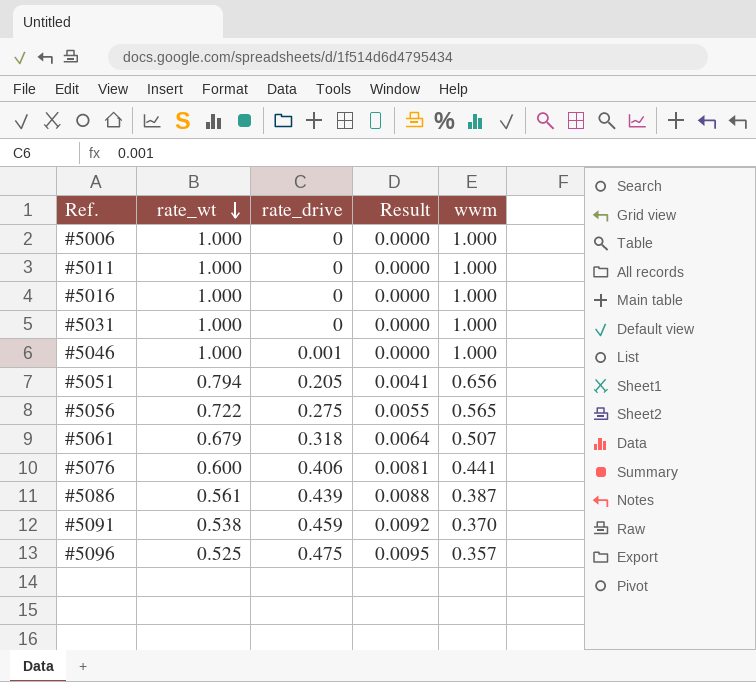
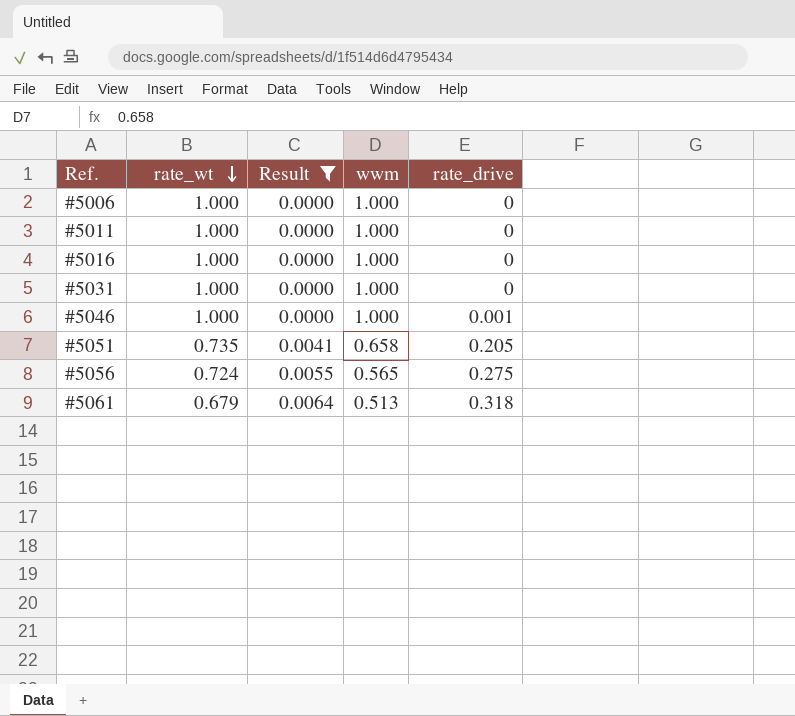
filter: none -> Result <= 0.0064
column rate_drive | position: 3 -> 5
#5051 | rate_wt: 0.794 -> 0.735
#5051 | wwm: 0.656 -> 0.658
#5056 | rate_wt: 0.722 -> 0.724
#5061 | wwm: 0.507 -> 0.513

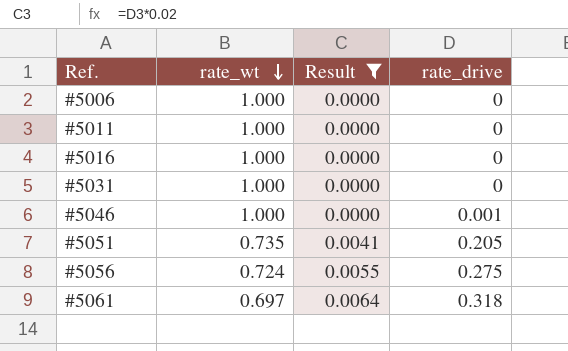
column wwm | position: 4 -> none
#5061 | rate_wt: 0.679 -> 0.697

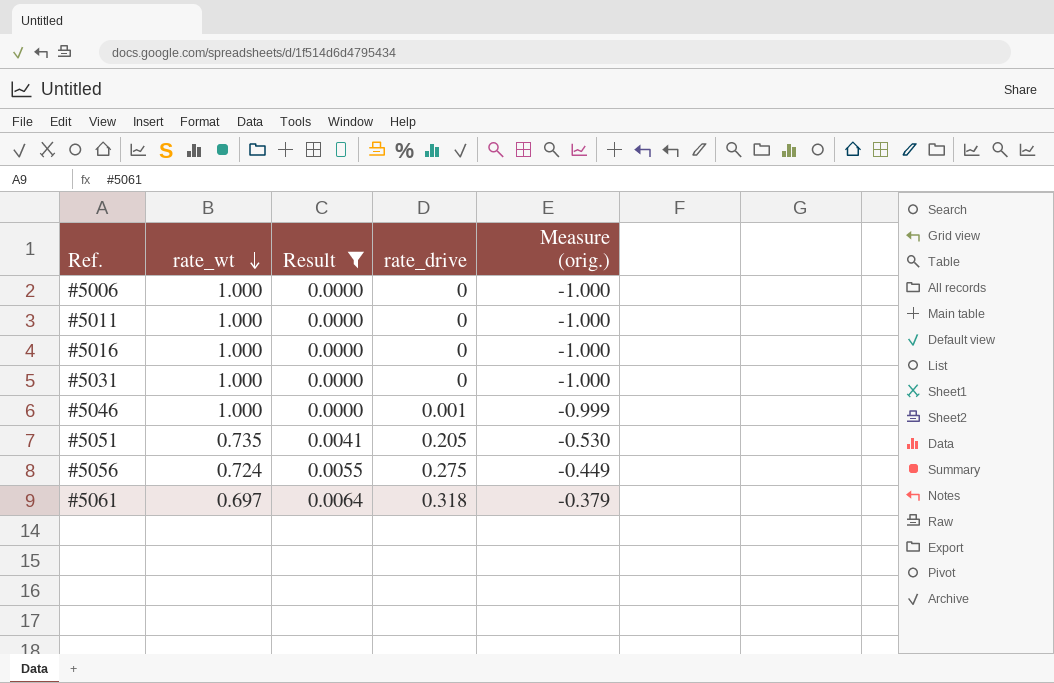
column Measure (orig.) | formula: none -> [rate_drive] - [rate_wt]

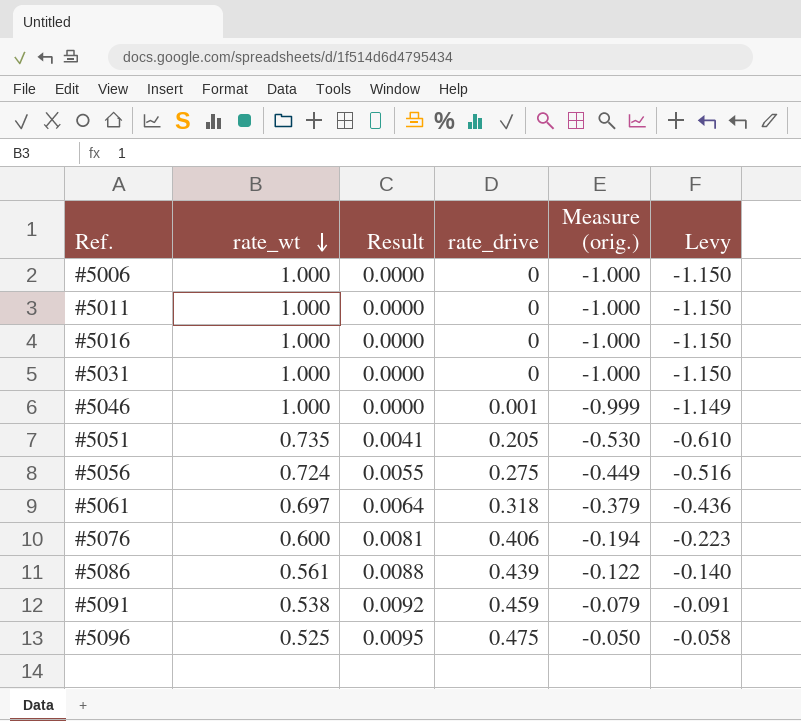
filter: Result <= 0.0064 -> none
column Levy | formula: none -> [Measure (orig.)] * 1.15

